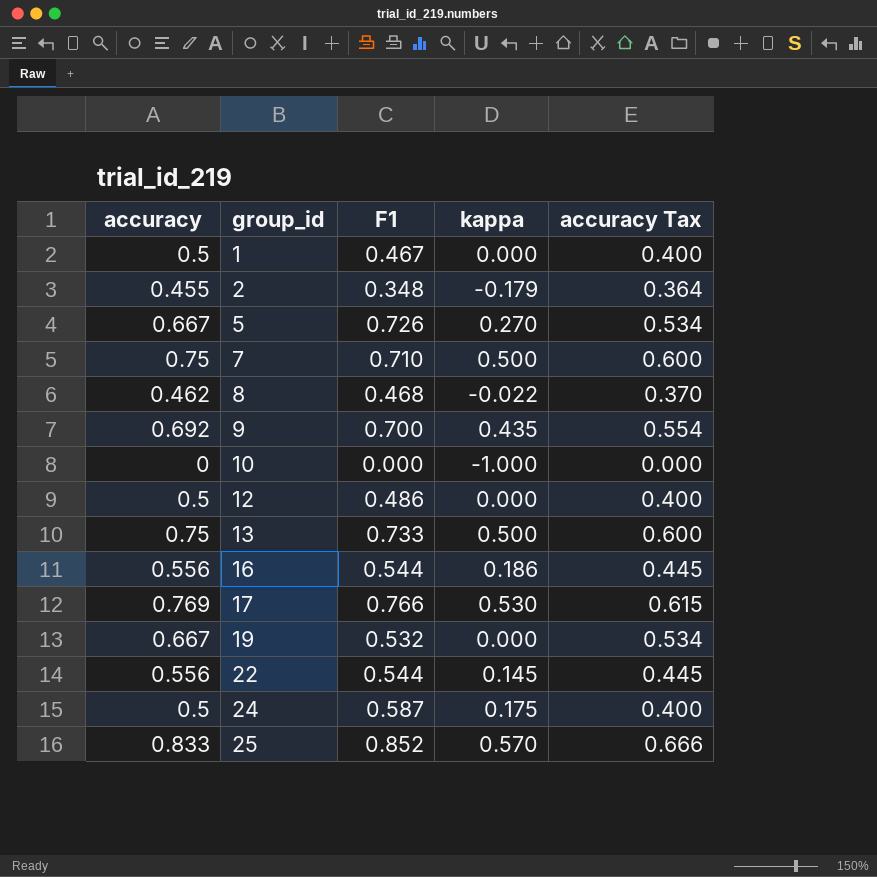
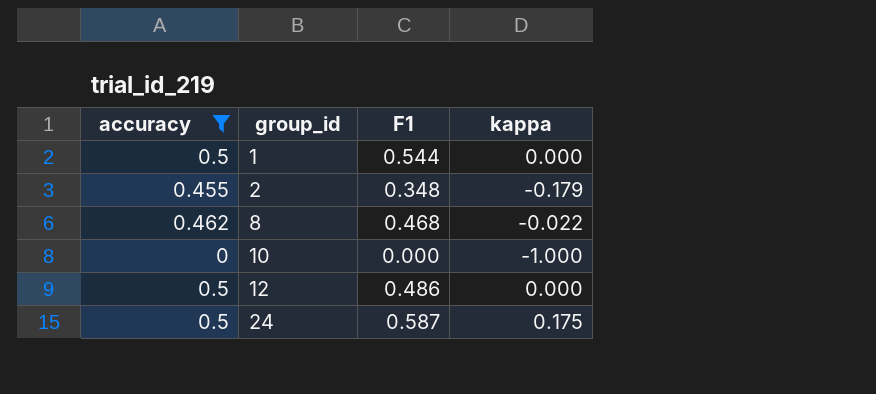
filter: none -> accuracy <= 0.5
column accuracy Tax | formula: [accuracy] * 0.8 -> none
1 | F1: 0.467 -> 0.544

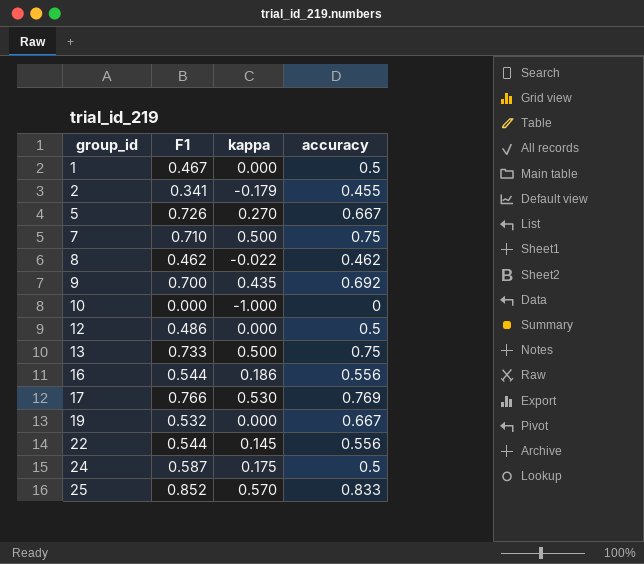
filter: accuracy <= 0.5 -> none
column accuracy | position: 1 -> 4
1 | F1: 0.544 -> 0.467
2 | F1: 0.348 -> 0.341
8 | F1: 0.468 -> 0.462

